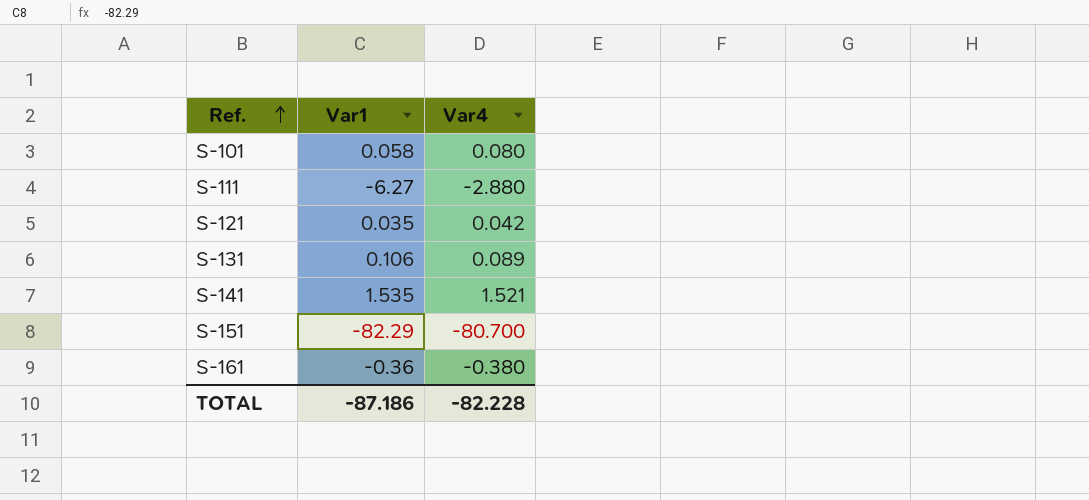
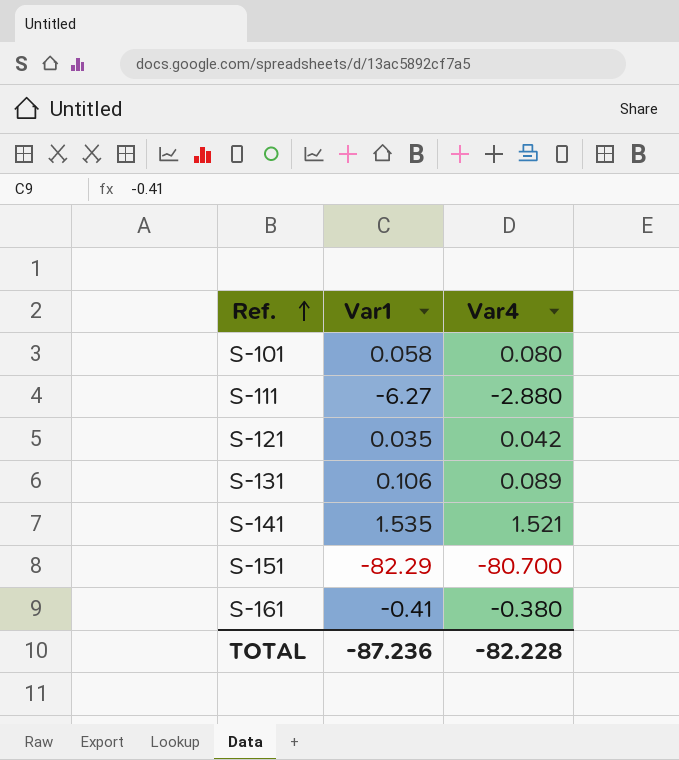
S-161 | Var1: -0.36 -> -0.41
TOTAL | Var1: -87.186 -> -87.236

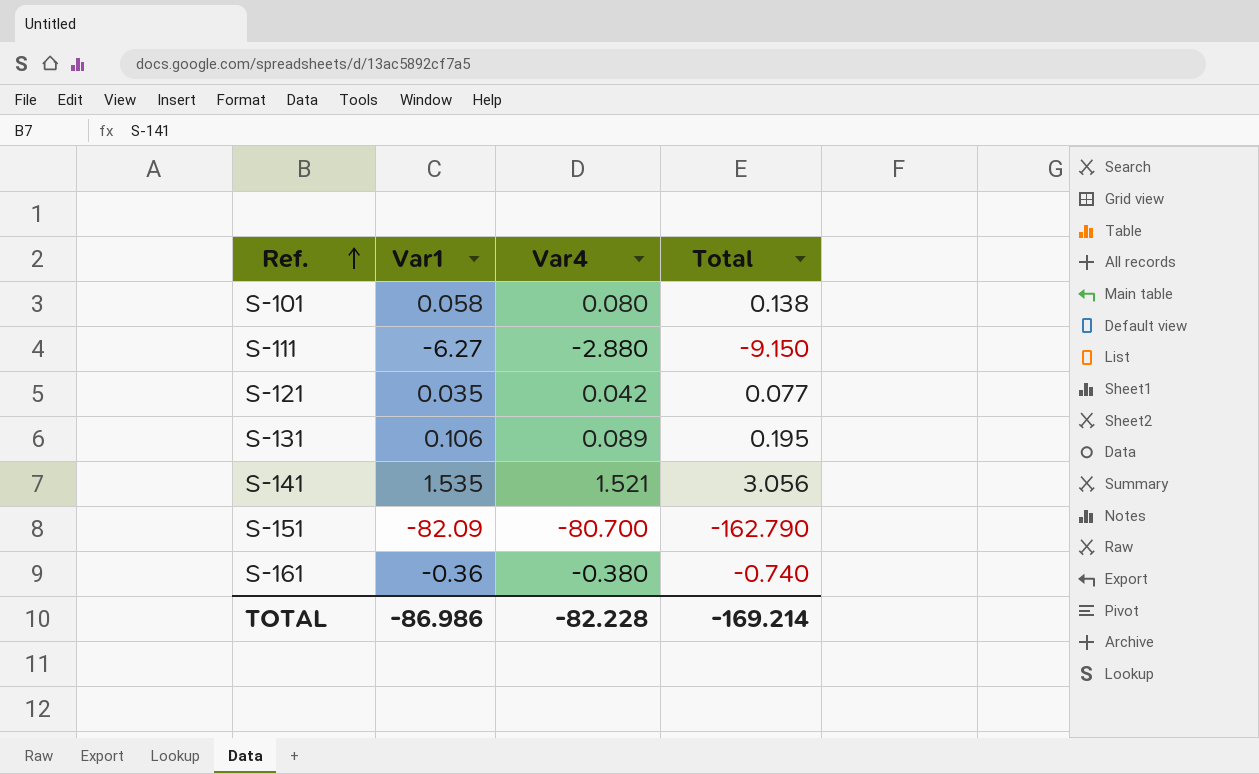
column Total | formula: none -> [Var1] + [Var4]
S-151 | Var1: -82.29 -> -82.09
S-161 | Var1: -0.41 -> -0.36
TOTAL | Var1: -87.236 -> -86.986

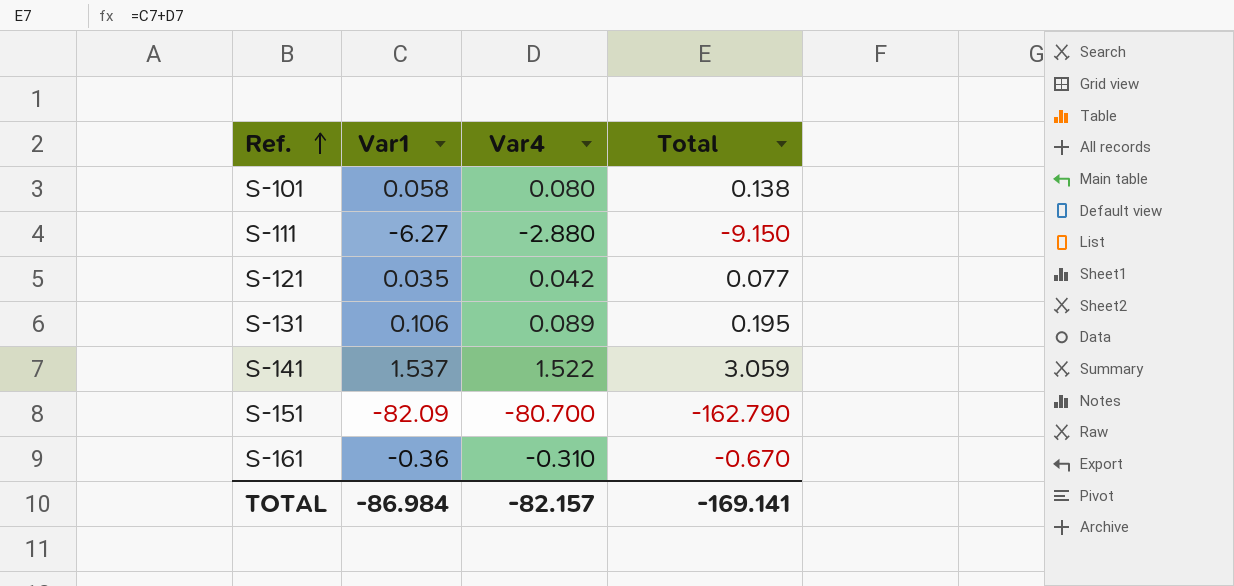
S-141 | Var1: 1.535 -> 1.537
S-141 | Var4: 1.521 -> 1.522
S-141 | Total: 3.056 -> 3.059
S-161 | Var4: -0.380 -> -0.310
S-161 | Total: -0.740 -> -0.670
TOTAL | Var1: -86.986 -> -86.984
TOTAL | Var4: -82.228 -> -82.157
TOTAL | Total: -169.214 -> -169.141

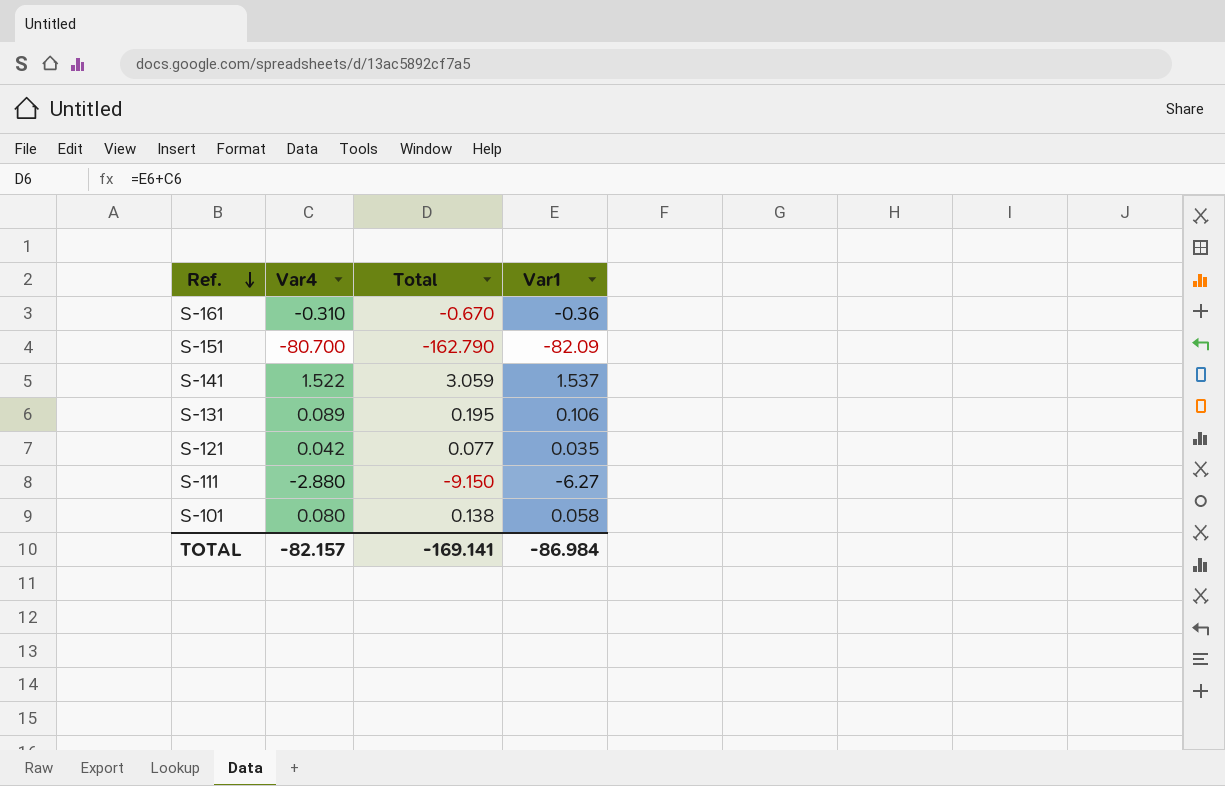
row order: Ref. ascending -> Ref. descending
column Var1 | position: 2 -> 4

